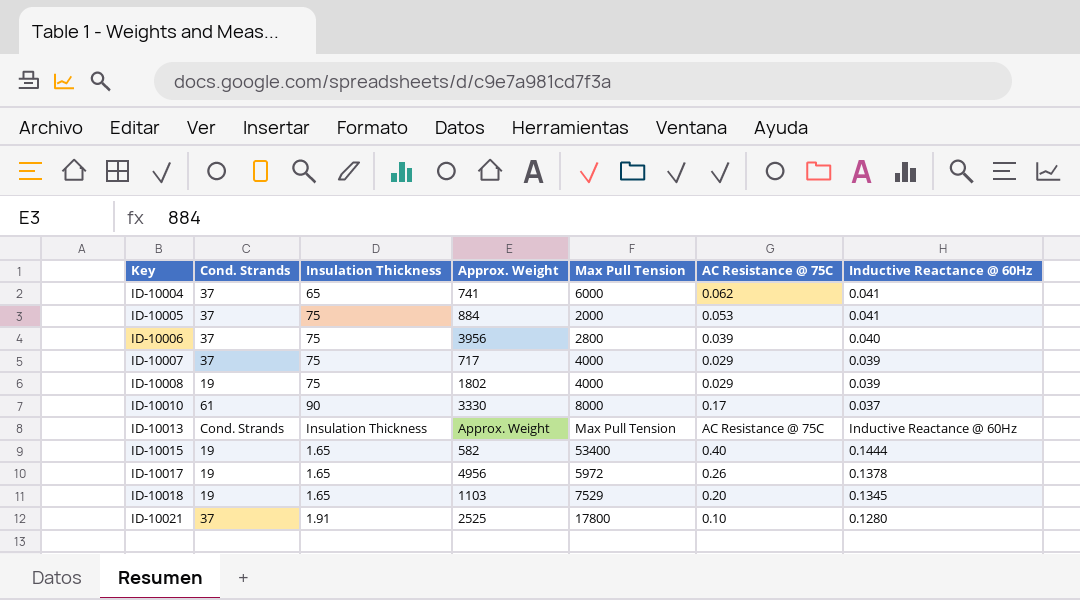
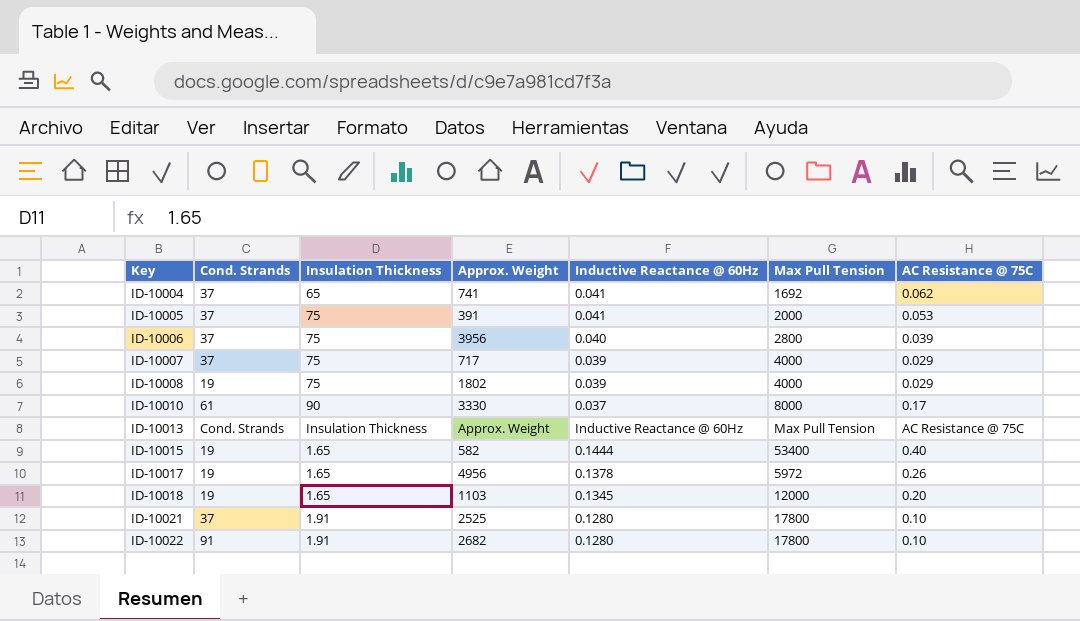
column Inductive Reactance @ 60Hz | position: 7 -> 5
ID-10004 | Max Pull Tension: 6000 -> 1692
ID-10005 | Approx. Weight: 884 -> 391
ID-10018 | Max Pull Tension: 7529 -> 12000
row ID-10022: none -> 91 | 1.91 | 2682 | 0.1280 | 17800 | 0.10

